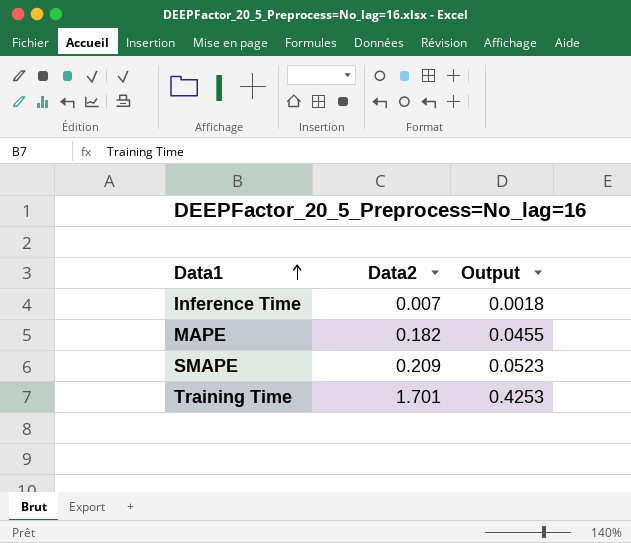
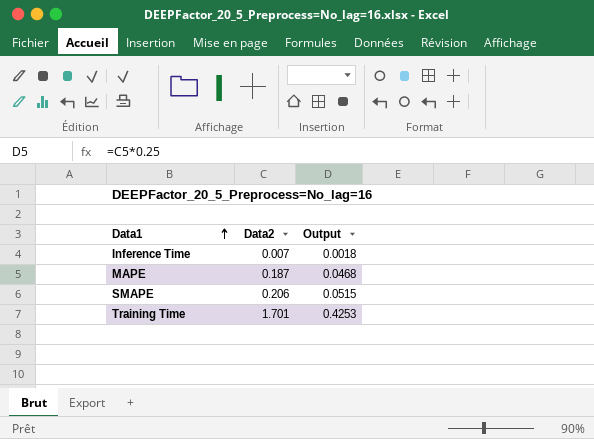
MAPE | Data2: 0.182 -> 0.187
MAPE | Output: 0.0455 -> 0.0468
SMAPE | Data2: 0.209 -> 0.206
SMAPE | Output: 0.0523 -> 0.0515

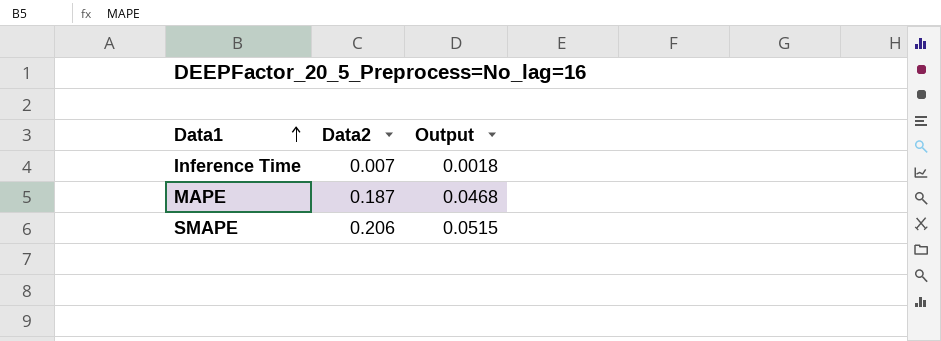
row Training Time: 1.701 | 0.4253 -> none

